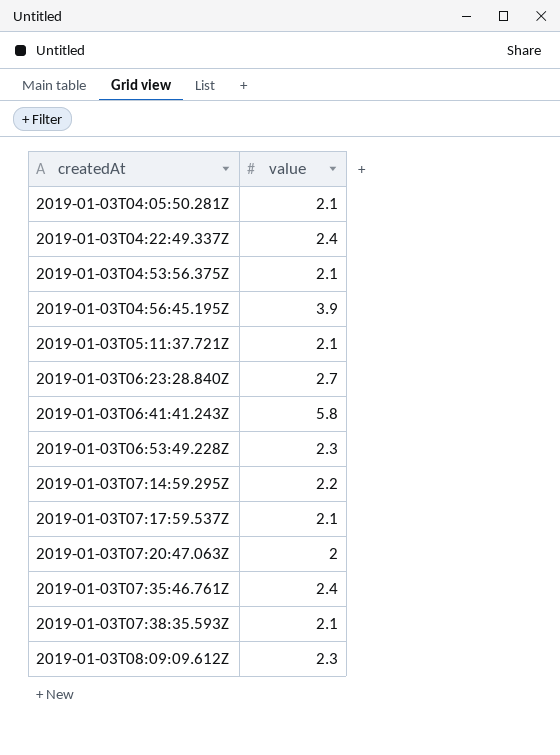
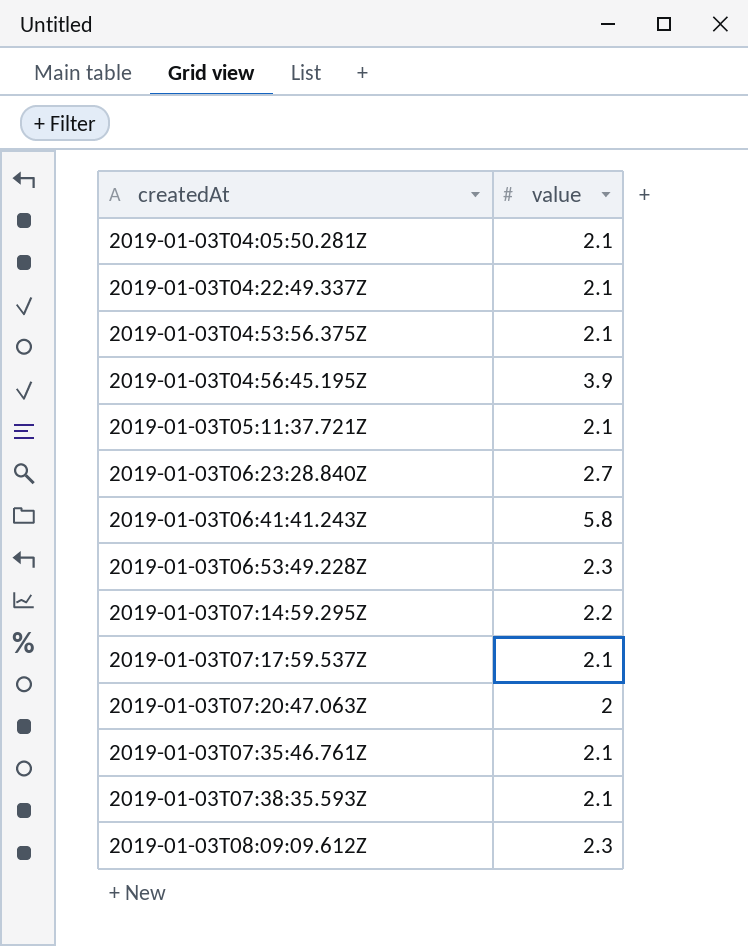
2019-01-03T04:22:49.337Z | value: 2.4 -> 2.1
2019-01-03T07:35:46.761Z | value: 2.4 -> 2.1

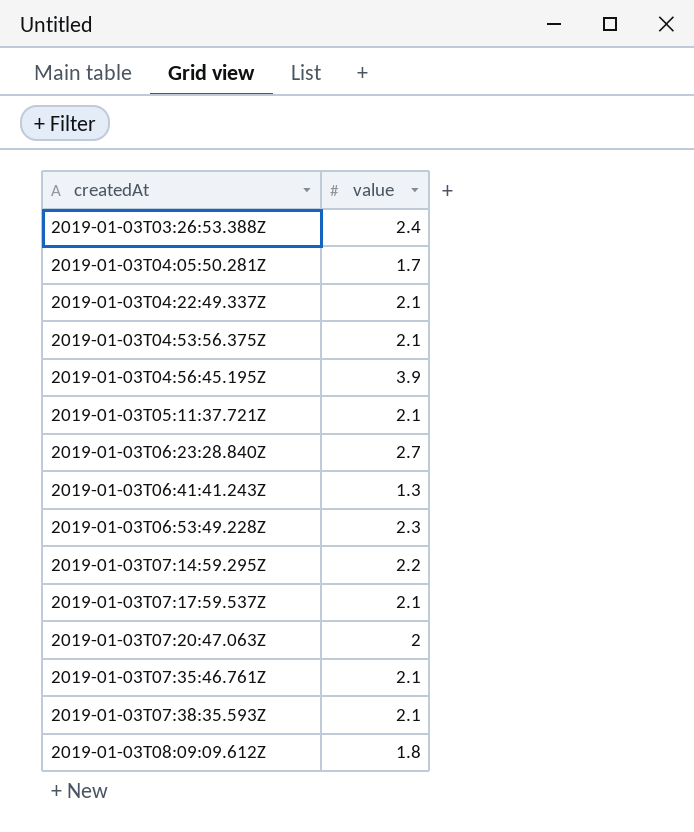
row 2019-01-03T03:26:53.388Z: none -> 2.4
2019-01-03T04:05:50.281Z | value: 2.1 -> 1.7
2019-01-03T06:41:41.243Z | value: 5.8 -> 1.3
2019-01-03T08:09:09.612Z | value: 2.3 -> 1.8

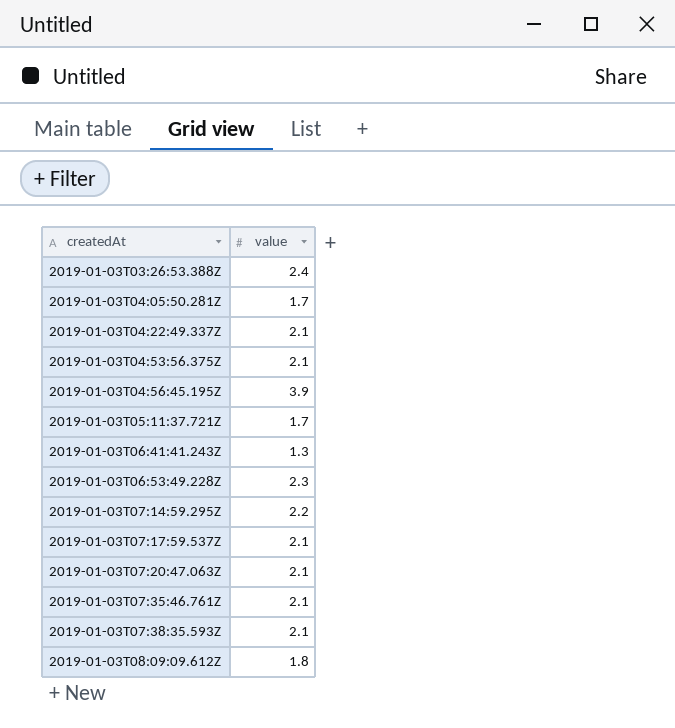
row 2019-01-03T06:23:28.840Z: 2.7 -> none
2019-01-03T05:11:37.721Z | value: 2.1 -> 1.7
2019-01-03T07:20:47.063Z | value: 2 -> 2.1

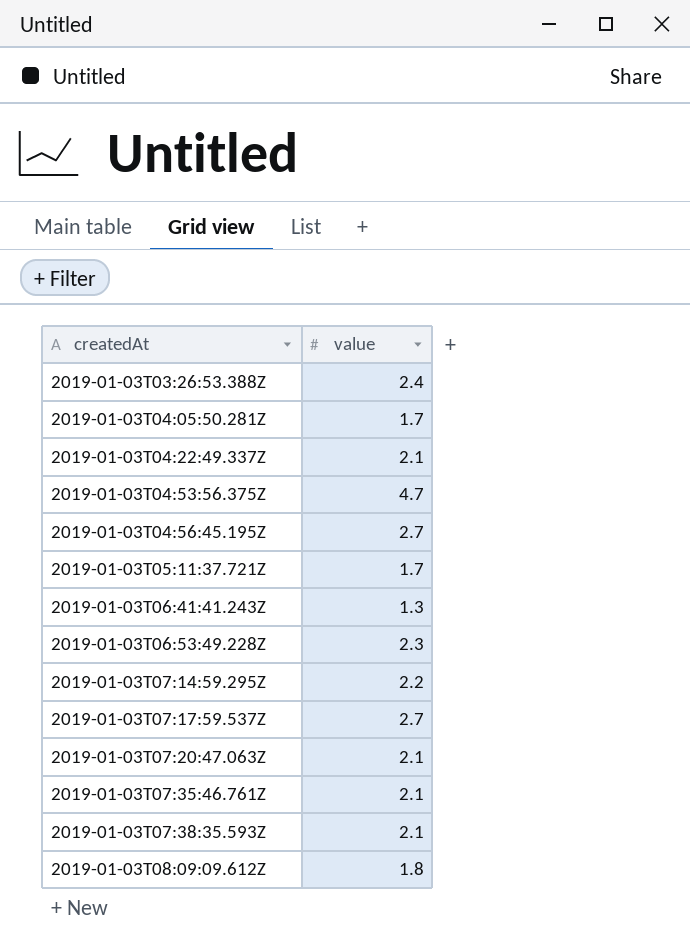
2019-01-03T04:53:56.375Z | value: 2.1 -> 4.7
2019-01-03T04:56:45.195Z | value: 3.9 -> 2.7
2019-01-03T07:17:59.537Z | value: 2.1 -> 2.7

